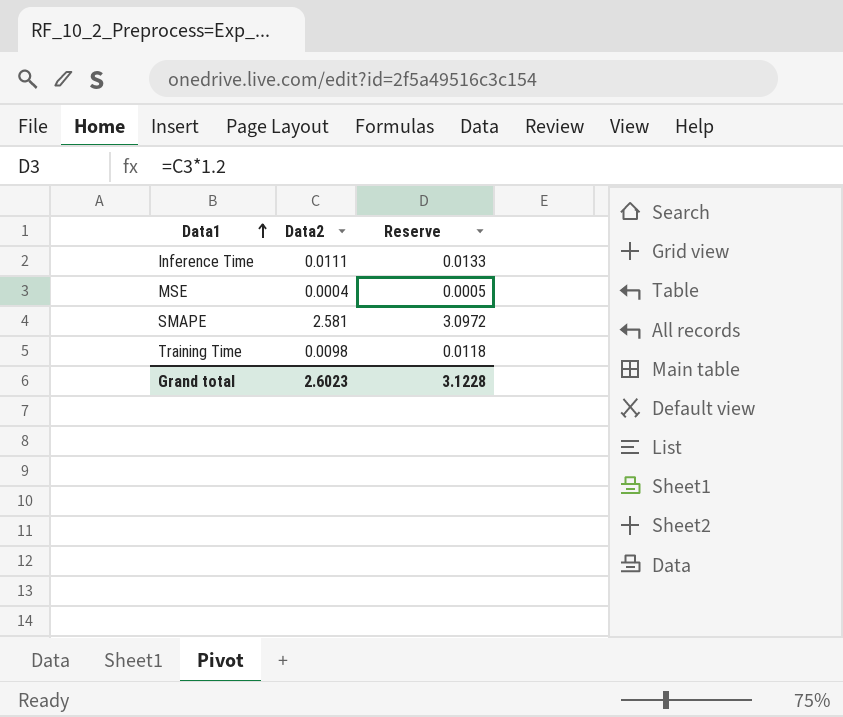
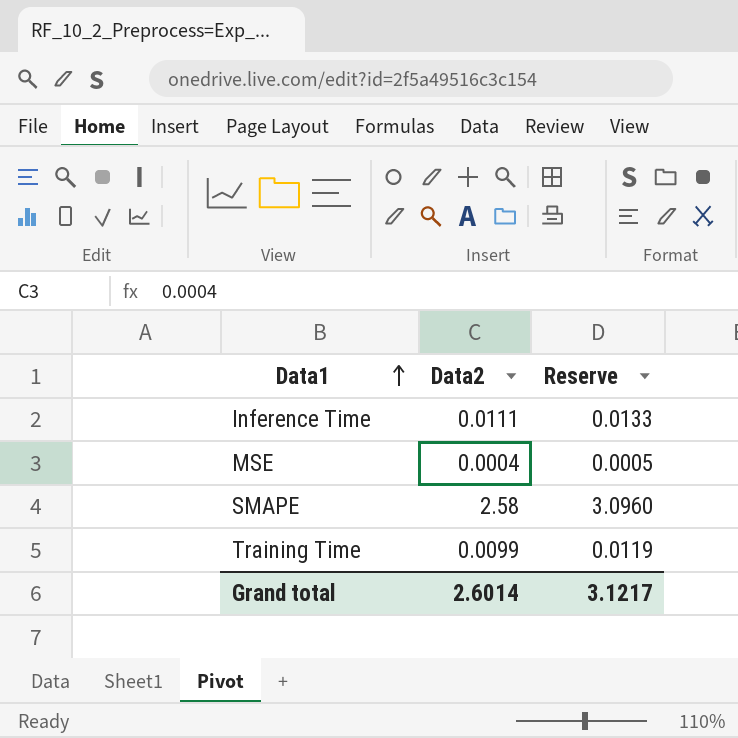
SMAPE | Data2: 2.581 -> 2.58
SMAPE | Reserve: 3.0972 -> 3.0960
Training Time | Data2: 0.0098 -> 0.0099
Training Time | Reserve: 0.0118 -> 0.0119
Grand total | Data2: 2.6023 -> 2.6014
Grand total | Reserve: 3.1228 -> 3.1217

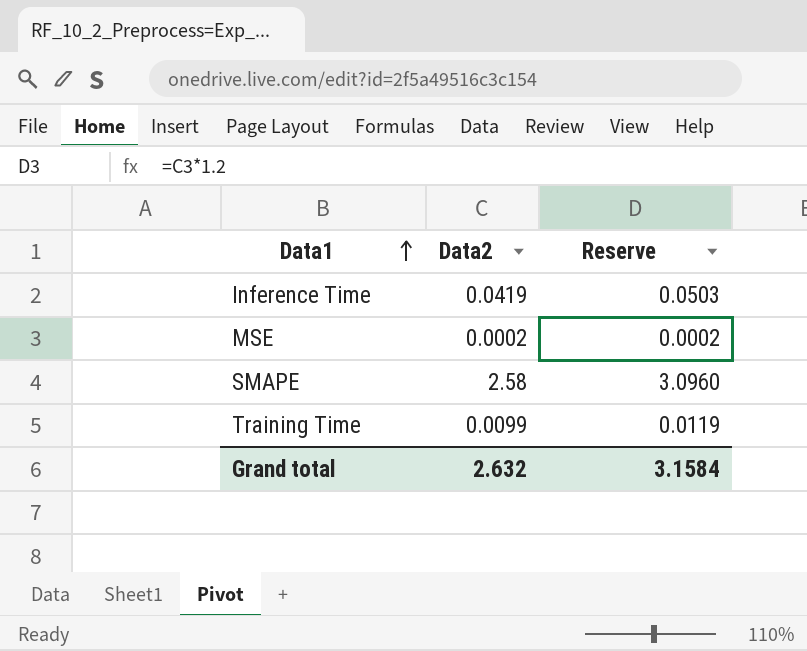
Inference Time | Data2: 0.0111 -> 0.0419
Inference Time | Reserve: 0.0133 -> 0.0503
MSE | Data2: 0.0004 -> 0.0002
MSE | Reserve: 0.0005 -> 0.0002
Grand total | Data2: 2.6014 -> 2.632
Grand total | Reserve: 3.1217 -> 3.1584

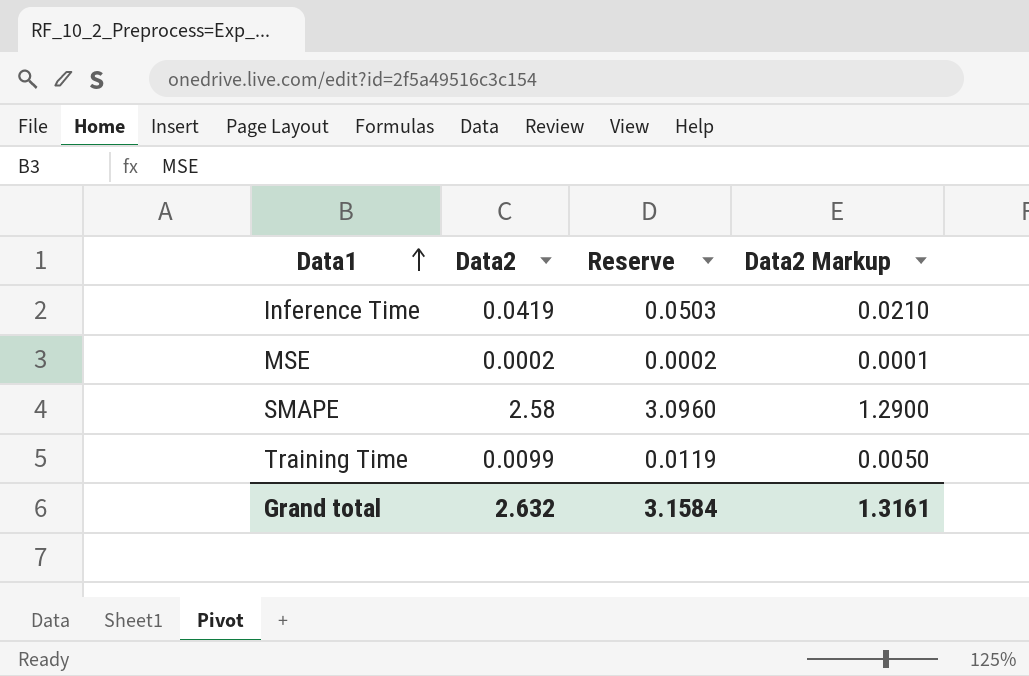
column Data2 Markup | formula: none -> [Data2] * 0.5

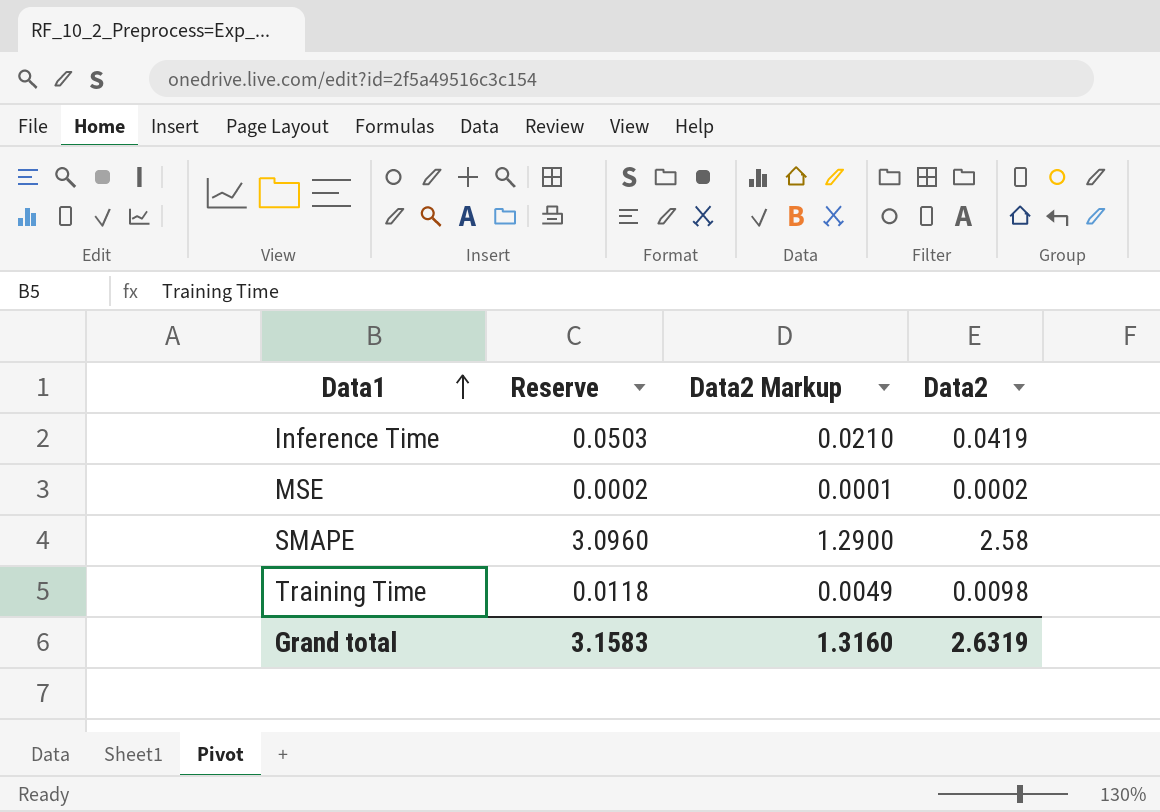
column Data2 | position: 2 -> 4
Training Time | Reserve: 0.0119 -> 0.0118
Training Time | Data2 Markup: 0.0050 -> 0.0049
Training Time | Data2: 0.0099 -> 0.0098
Grand total | Reserve: 3.1584 -> 3.1583
Grand total | Data2 Markup: 1.3161 -> 1.3160
Grand total | Data2: 2.632 -> 2.6319

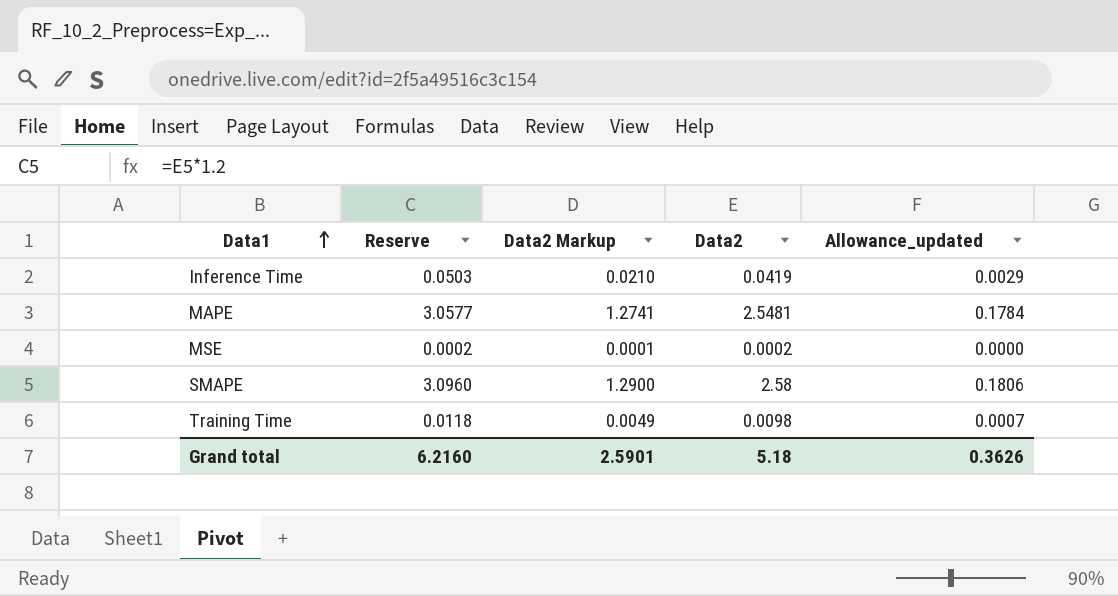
column Allowance_updated | formula: none -> [Data2] * 0.07
row MAPE: none -> 3.0577 | 1.2741 | 2.5481 | 0.1784
Grand total | Reserve: 3.1583 -> 6.2160
Grand total | Data2 Markup: 1.3160 -> 2.5901
Grand total | Data2: 2.6319 -> 5.18

